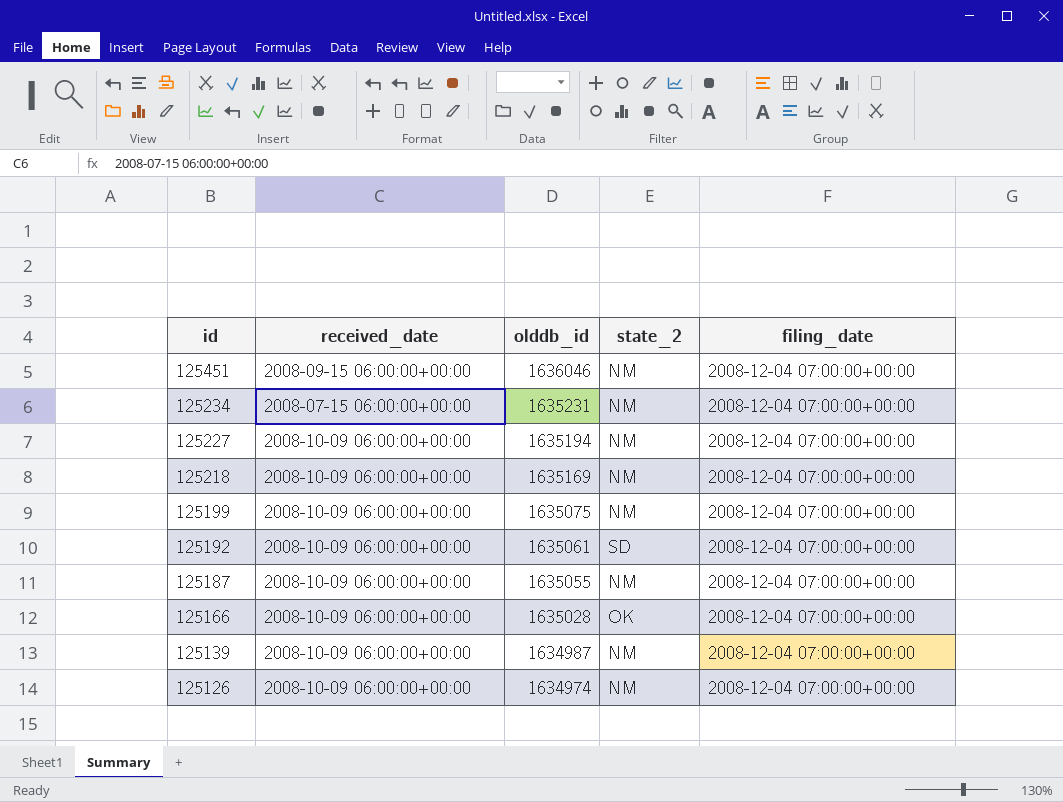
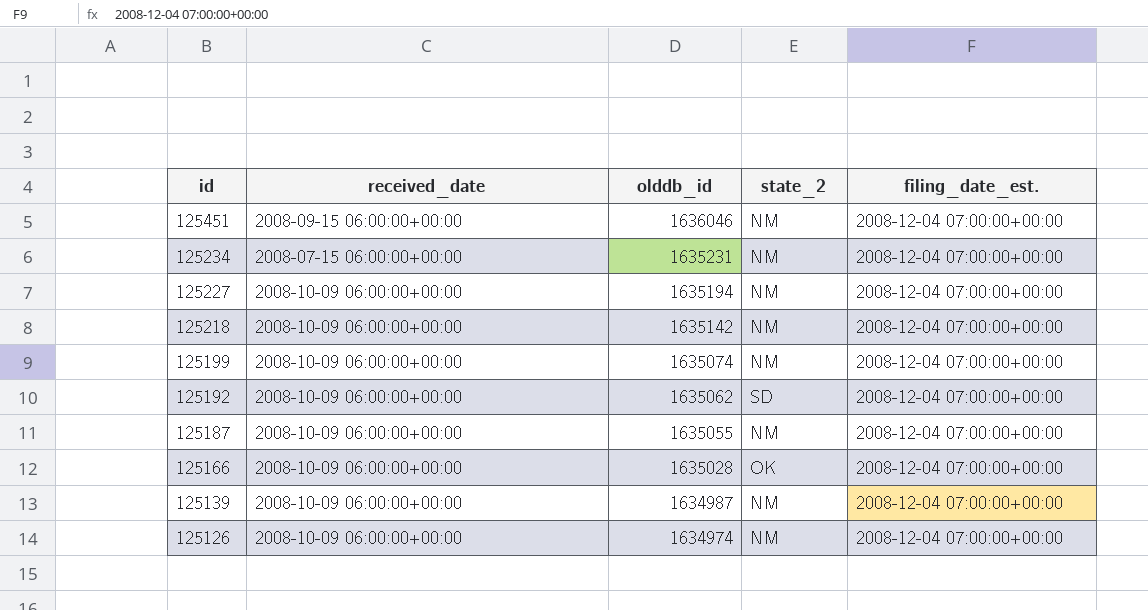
column name: filing_date -> filing_date_est.
125218 | olddb_id: 1635169 -> 1635142
125199 | olddb_id: 1635075 -> 1635074
125192 | olddb_id: 1635061 -> 1635062

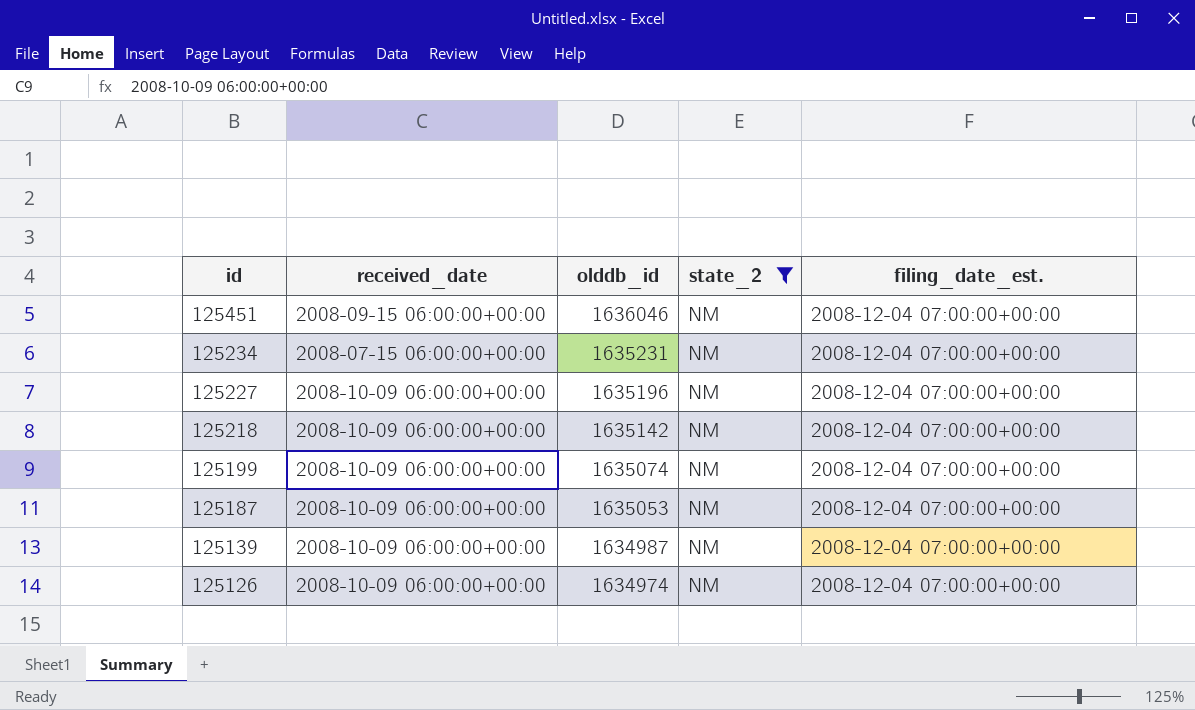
filter: none -> state_2 = NM
125227 | olddb_id: 1635194 -> 1635196
125187 | olddb_id: 1635055 -> 1635053

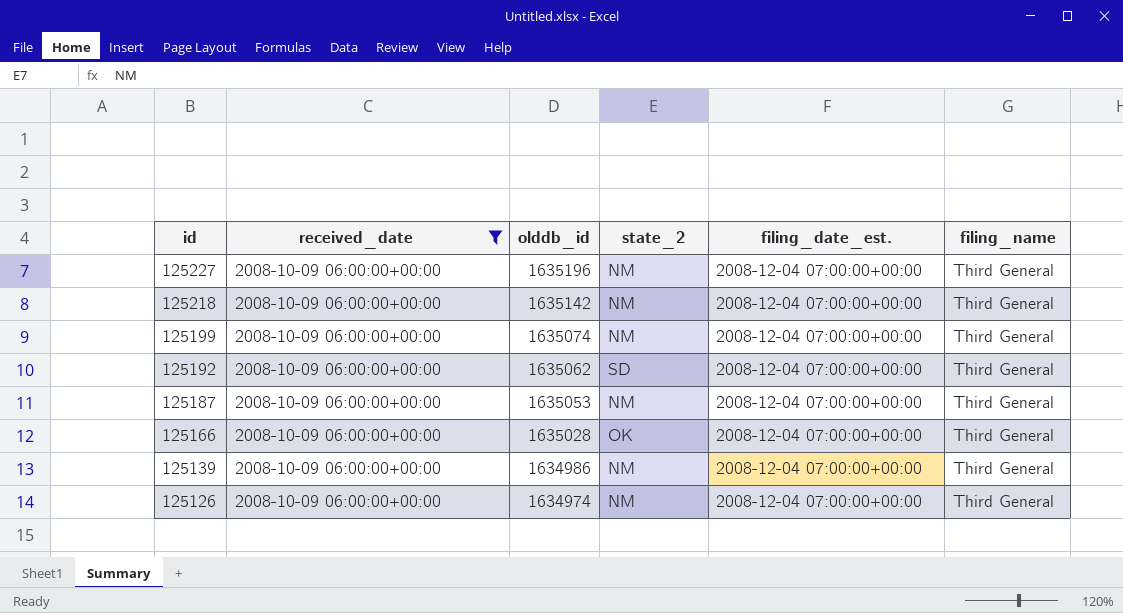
filter: state_2 = NM -> received_date = 2008-10-09 06:00:00+00:00
column filing_name | position: none -> 6
125139 | olddb_id: 1634987 -> 1634986

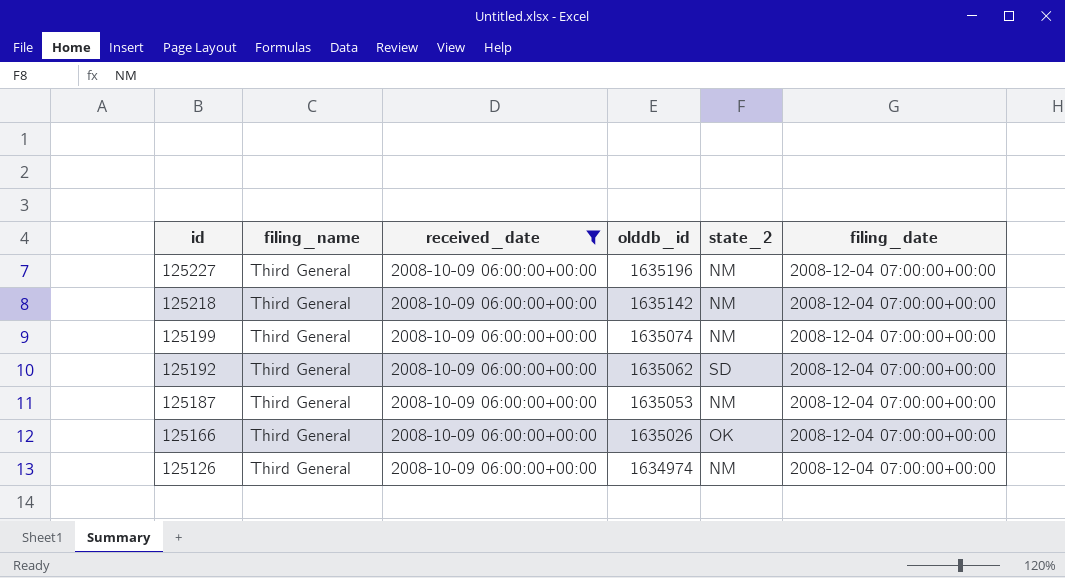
column filing_name | position: 6 -> 2
column name: filing_date_est. -> filing_date
row 125139: 2008-10-09 06:00:00+00:00 | 1634986 | NM | 2008-12-04 07:00:00+00:00 | Third General -> none
125166 | olddb_id: 1635028 -> 1635026

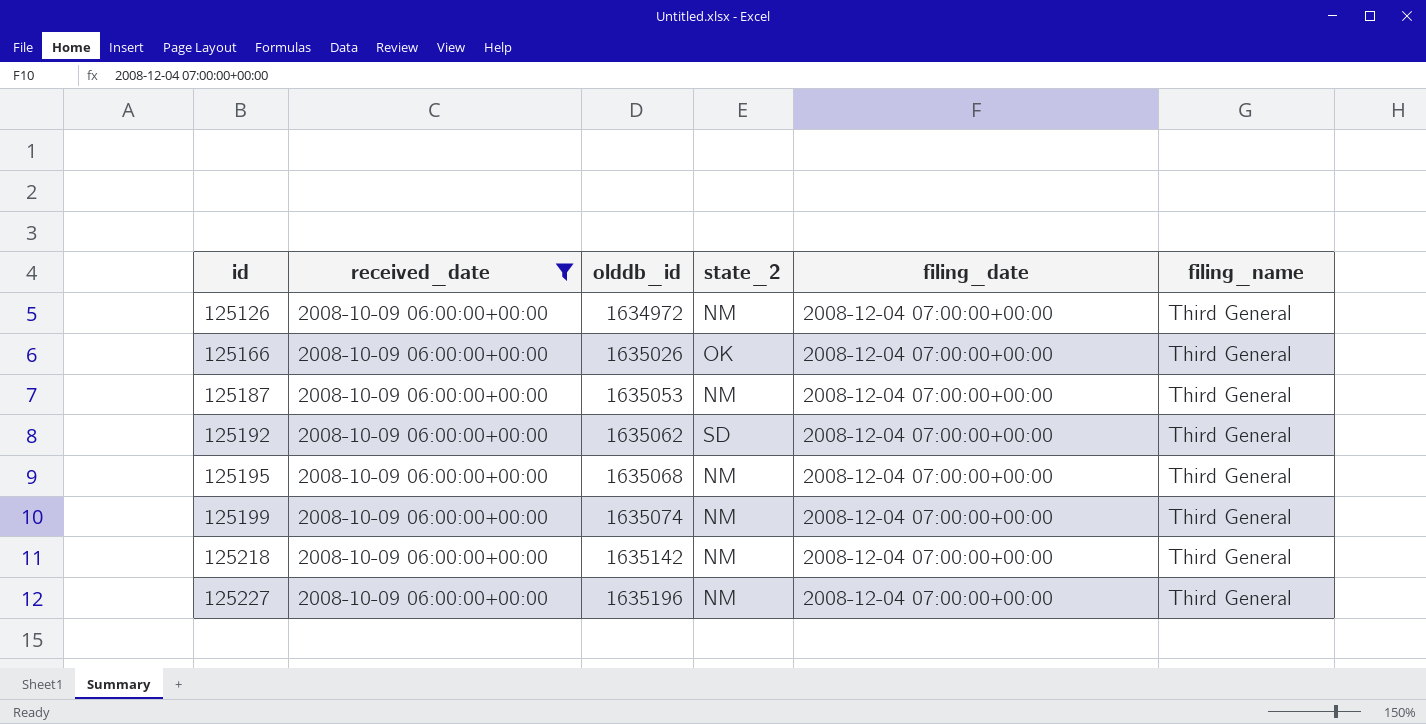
row order: id descending -> id ascending
column filing_name | position: 2 -> 6
125126 | olddb_id: 1634974 -> 1634972
row 125195: none -> 2008-10-09 06:00:00+00:00 | 1635068 | NM | 2008-12-04 07:00:00+00:00 | Third General

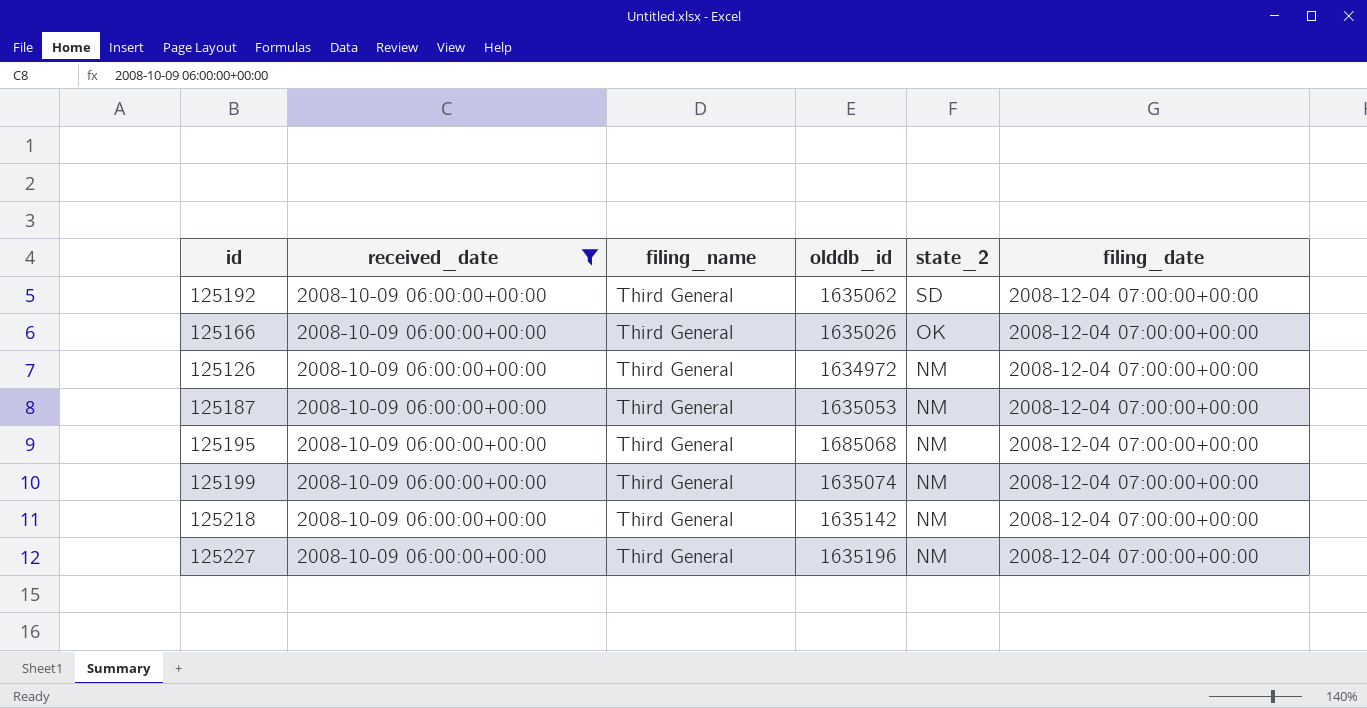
row order: id ascending -> state_2 descending
column filing_name | position: 6 -> 3
125195 | olddb_id: 1635068 -> 1685068

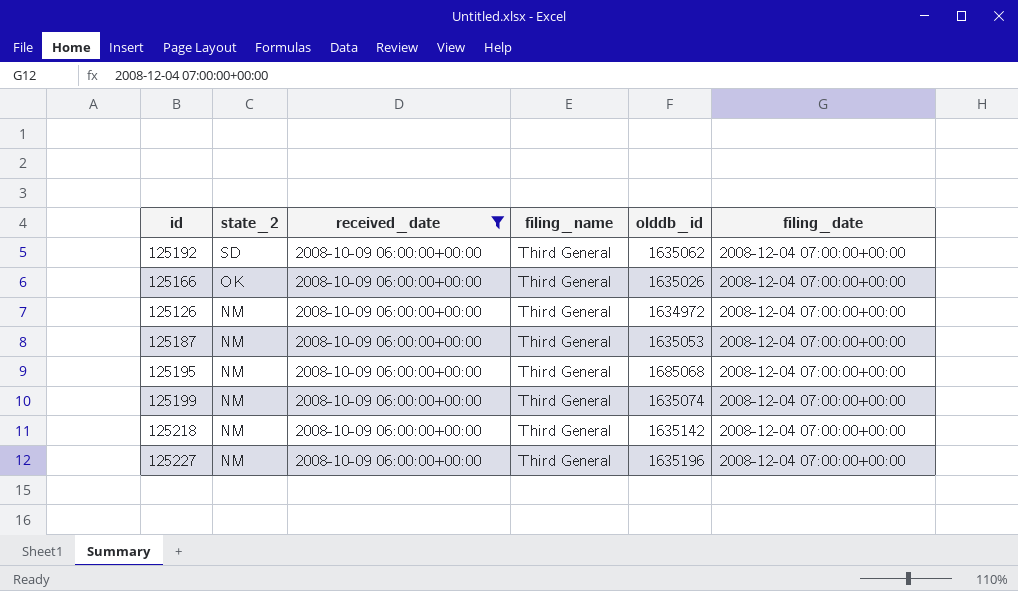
column state_2 | position: 5 -> 2

